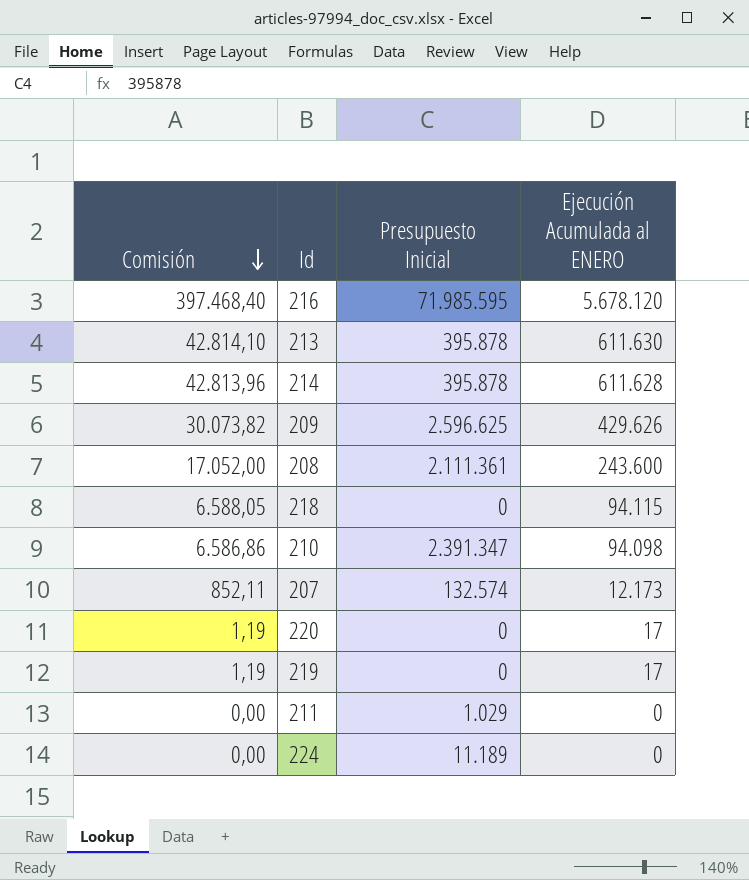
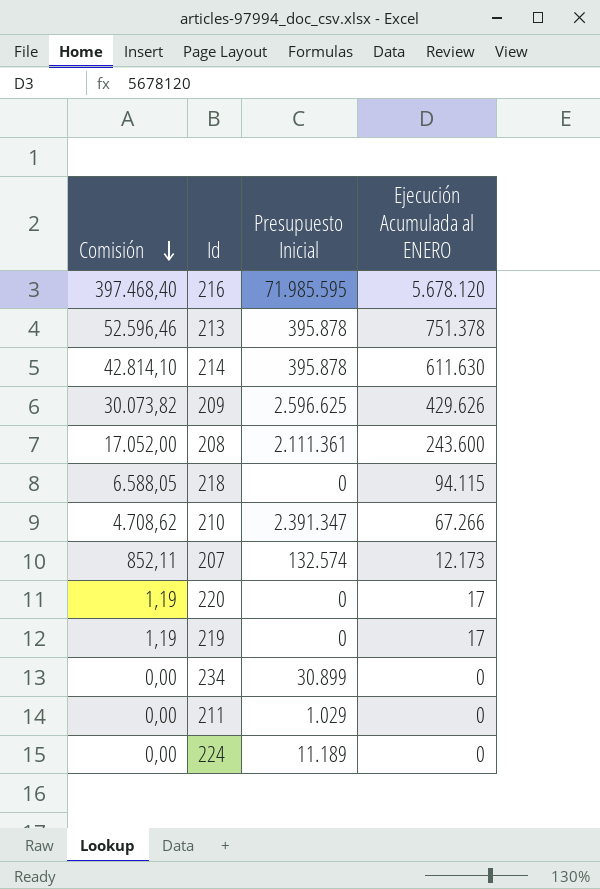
213 | Comisión: 42.814,10 -> 52.596,46
213 | Ejecución Acumulada al ENERO: 611.630 -> 751.378
214 | Comisión: 42.813,96 -> 42.814,10
214 | Ejecución Acumulada al ENERO: 611.628 -> 611.630
210 | Comisión: 6.586,86 -> 4.708,62
210 | Ejecución Acumulada al ENERO: 94.098 -> 67.266
row 234: none -> 0,00 | 30.899 | 0

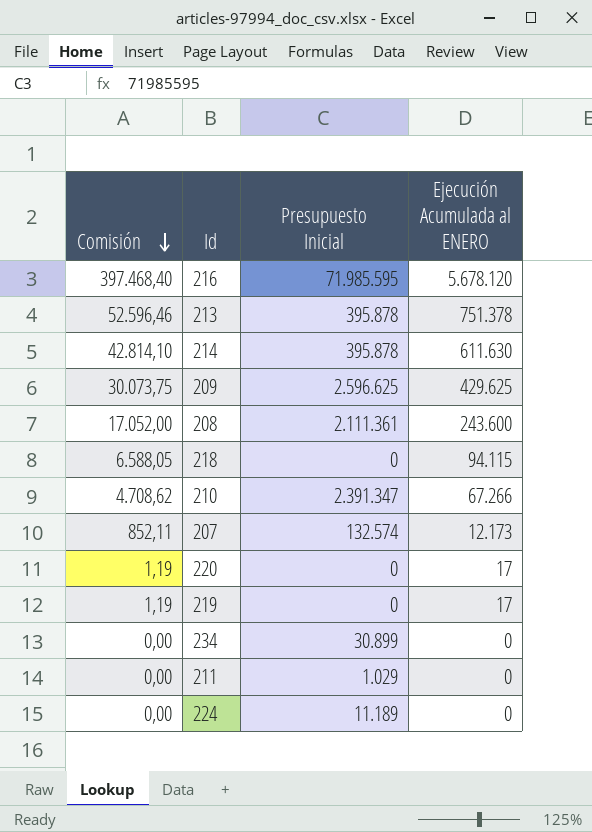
209 | Comisión: 30.073,82 -> 30.073,75
209 | Ejecución Acumulada al ENERO: 429.626 -> 429.625

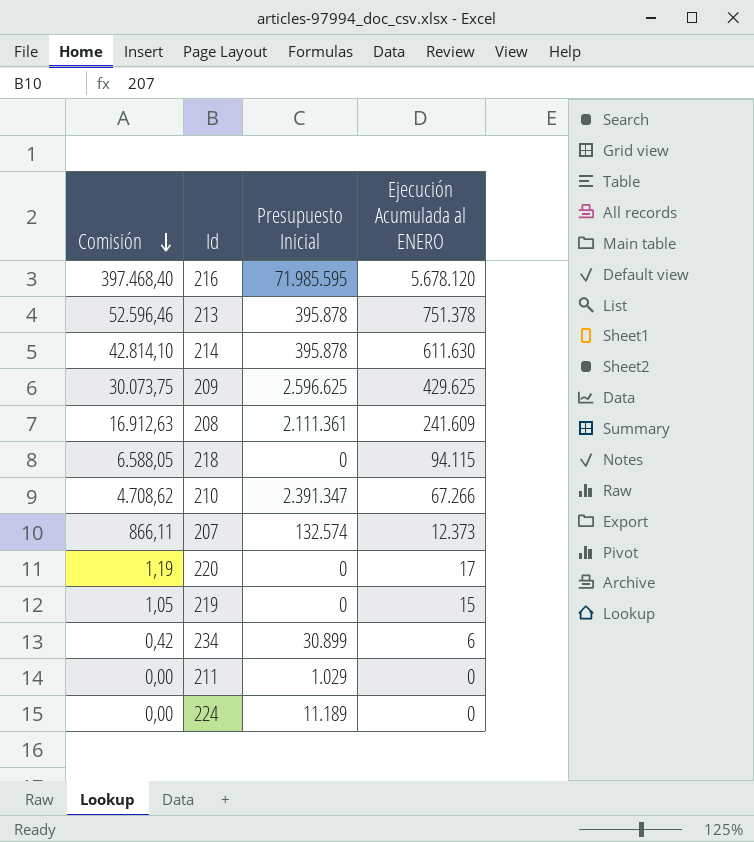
208 | Comisión: 17.052,00 -> 16.912,63
208 | Ejecución Acumulada al ENERO: 243.600 -> 241.609
207 | Comisión: 852,11 -> 866,11
207 | Ejecución Acumulada al ENERO: 12.173 -> 12.373
219 | Comisión: 1,19 -> 1,05
219 | Ejecución Acumulada al ENERO: 17 -> 15
234 | Comisión: 0,00 -> 0,42
234 | Ejecución Acumulada al ENERO: 0 -> 6

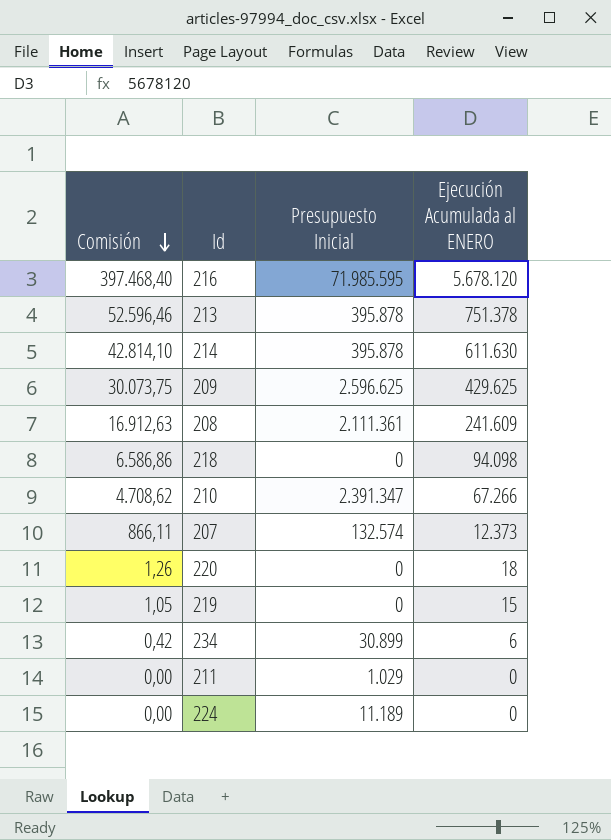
218 | Comisión: 6.588,05 -> 6.586,86
218 | Ejecución Acumulada al ENERO: 94.115 -> 94.098
220 | Comisión: 1,19 -> 1,26
220 | Ejecución Acumulada al ENERO: 17 -> 18

